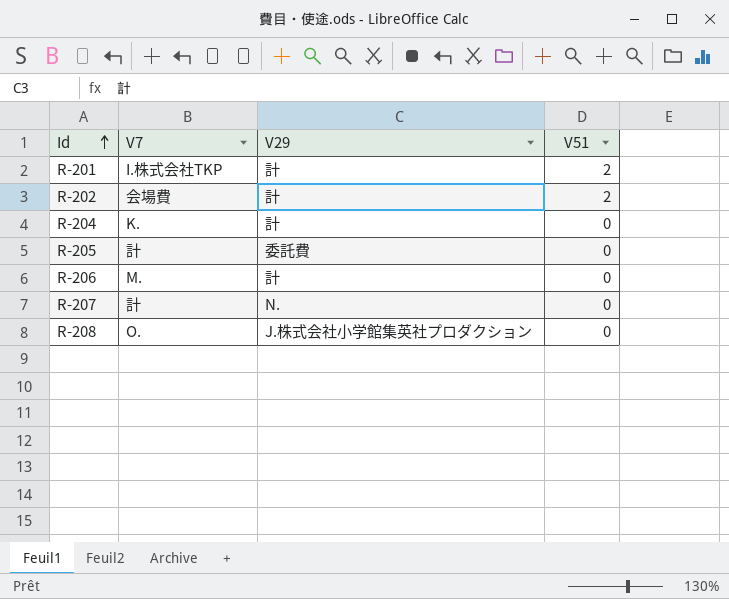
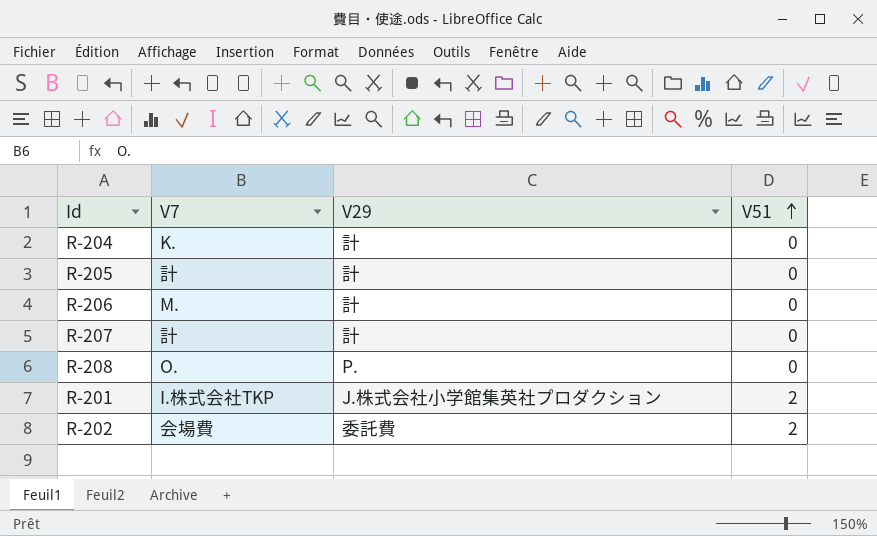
row order: Id ascending -> V51 ascending
R-205 | V29: 委託費 -> 計
R-207 | V29: N. -> 計
R-208 | V29: J.株式会社小学館集英社プロダクション -> P.
R-201 | V29: 計 -> J.株式会社小学館集英社プロダクション
R-202 | V29: 計 -> 委託費

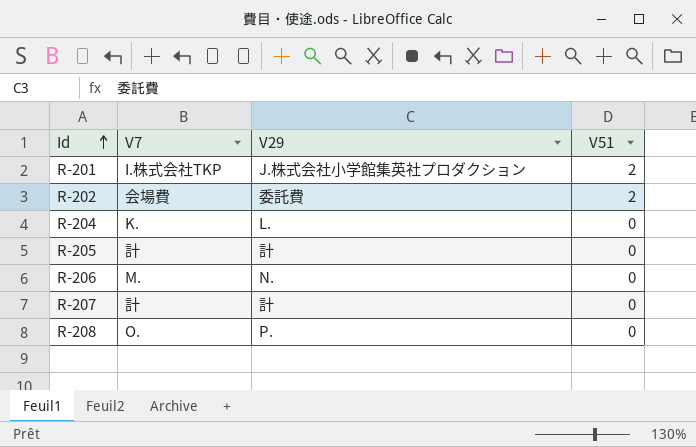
row order: V51 ascending -> Id ascending
R-204 | V29: 計 -> L.
R-206 | V29: 計 -> N.

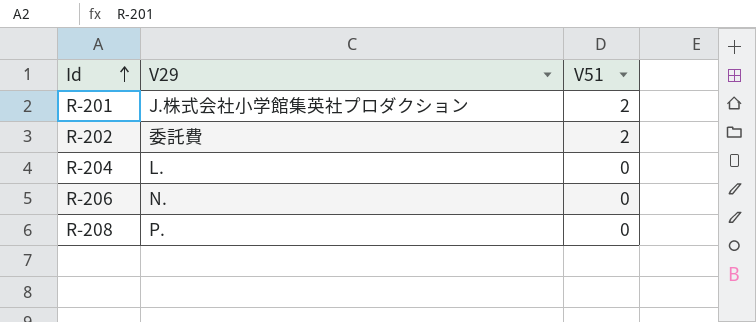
column V7 | position: 2 -> none
row R-205: 計 | 計 | 0 -> none
row R-207: 計 | 計 | 0 -> none

